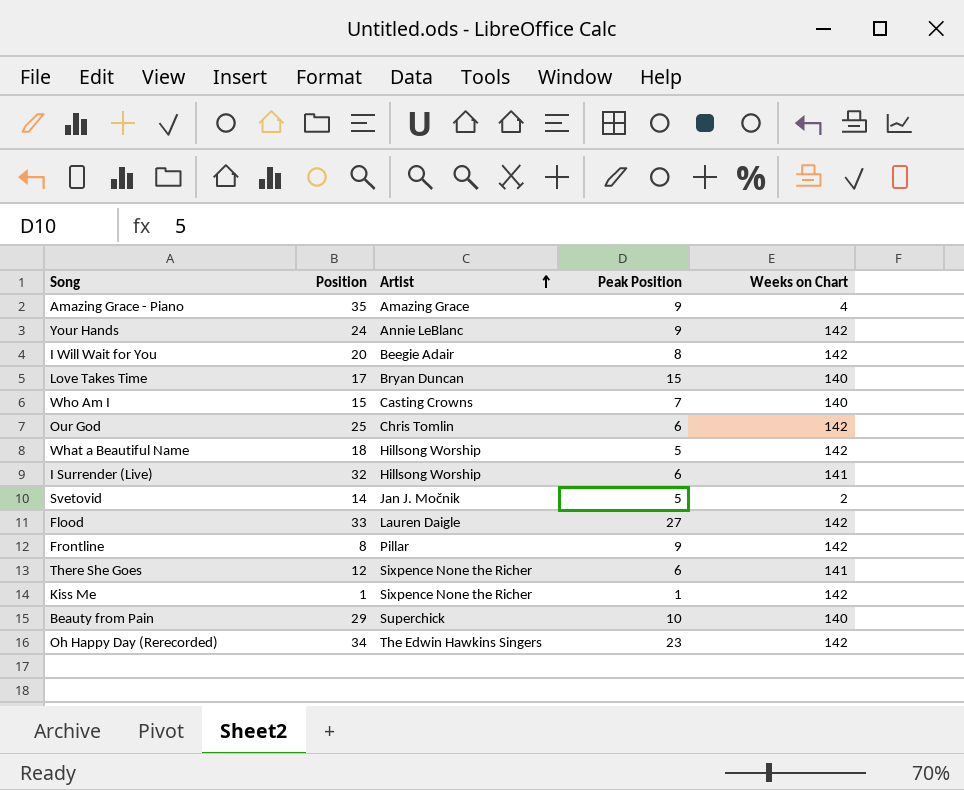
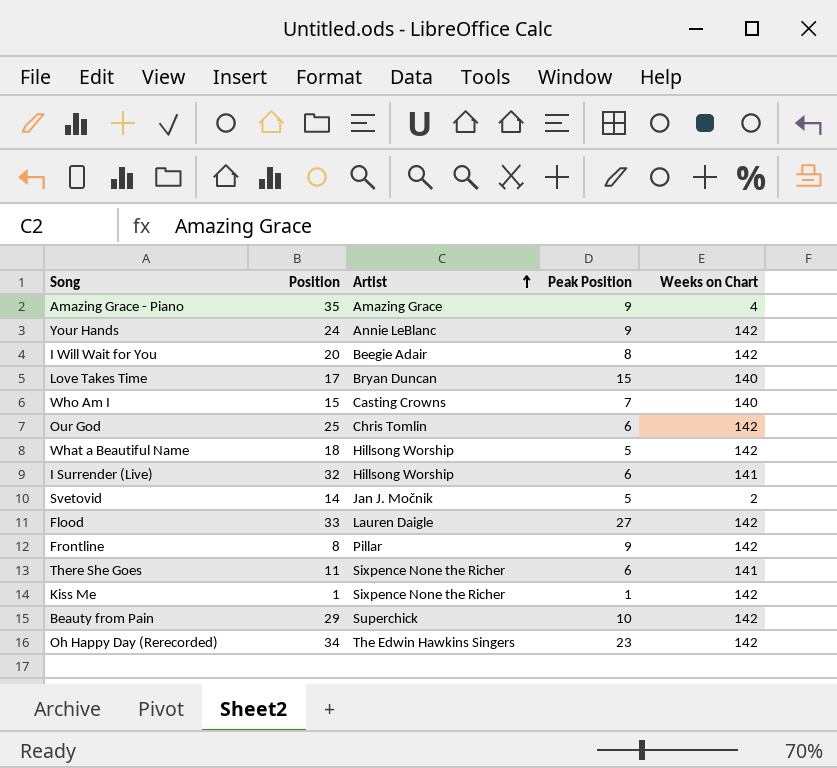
There She Goes | Position: 12 -> 11
Beauty from Pain | Weeks on Chart: 140 -> 142

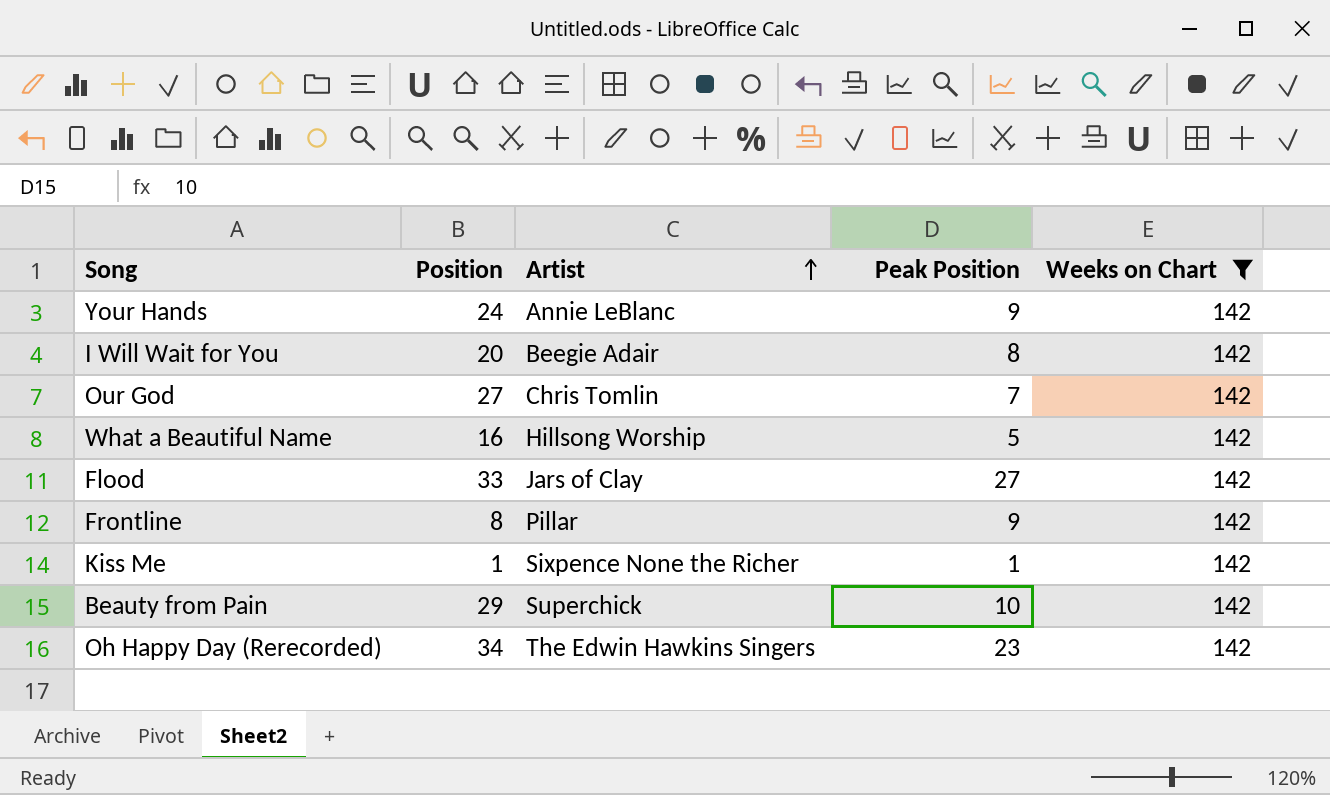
filter: none -> Weeks on Chart = 142
Our God | Position: 25 -> 27
Our God | Peak Position: 6 -> 7
What a Beautiful Name | Position: 18 -> 16
Flood | Artist: Lauren Daigle -> Jars of Clay

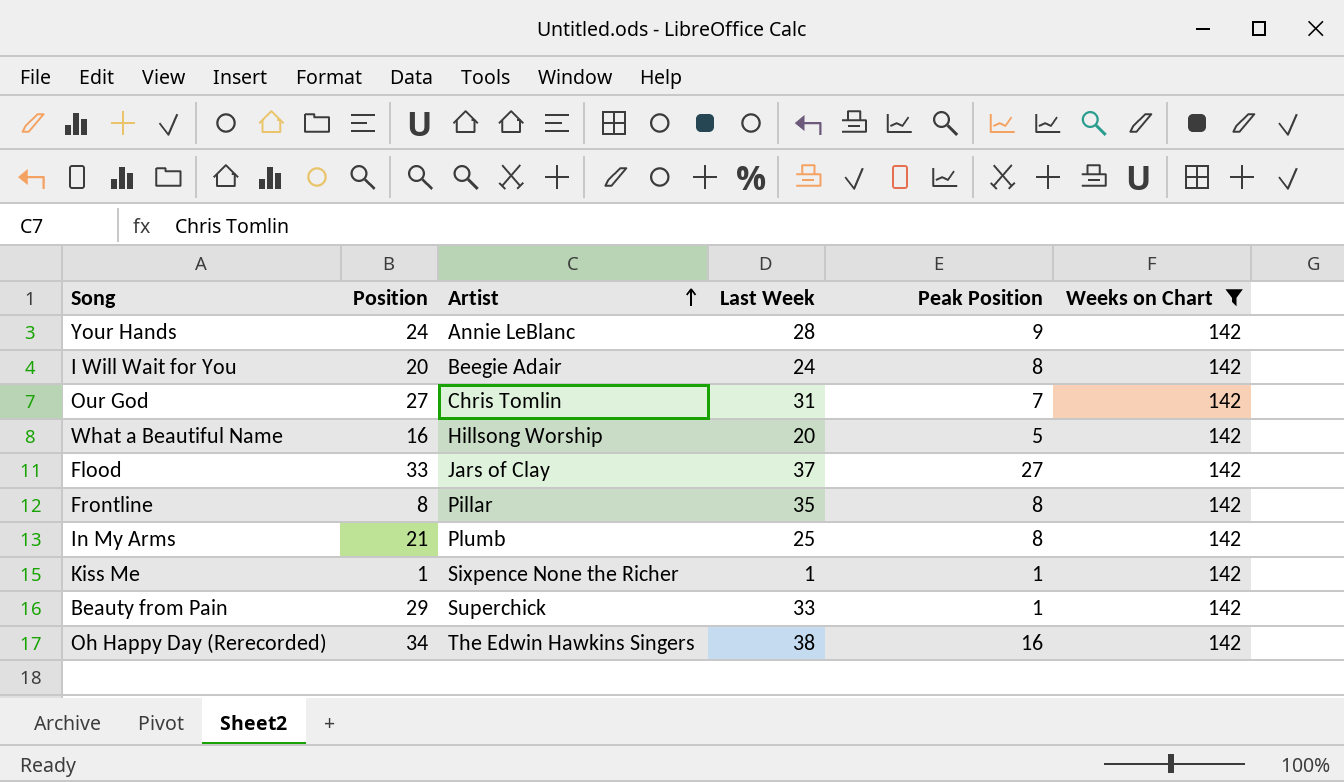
column Last Week | position: none -> 4
Frontline | Peak Position: 9 -> 8
row In My Arms: none -> 21 | Plumb | 25 | 8 | 142
Beauty from Pain | Peak Position: 10 -> 1
Oh Happy Day (Rerecorded) | Peak Position: 23 -> 16

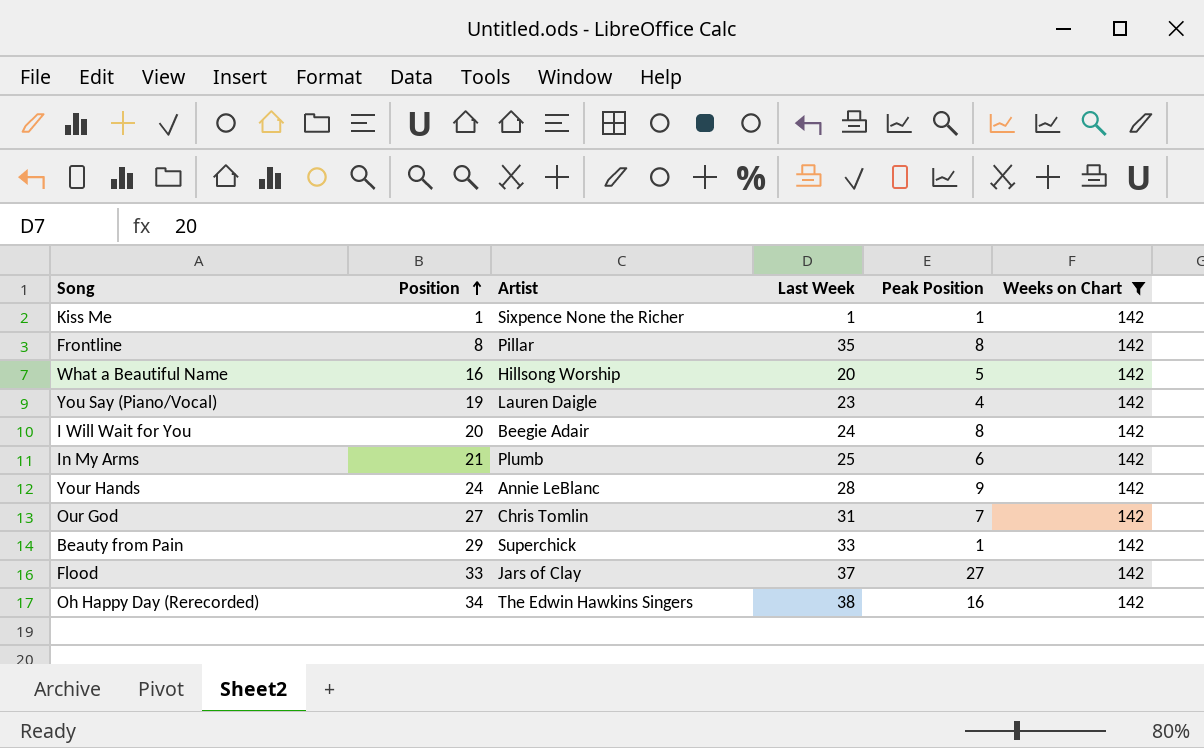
row order: Artist ascending -> Position ascending
row You Say (Piano/Vocal): none -> 19 | Lauren Daigle | 23 | 4 | 142
In My Arms | Peak Position: 8 -> 6

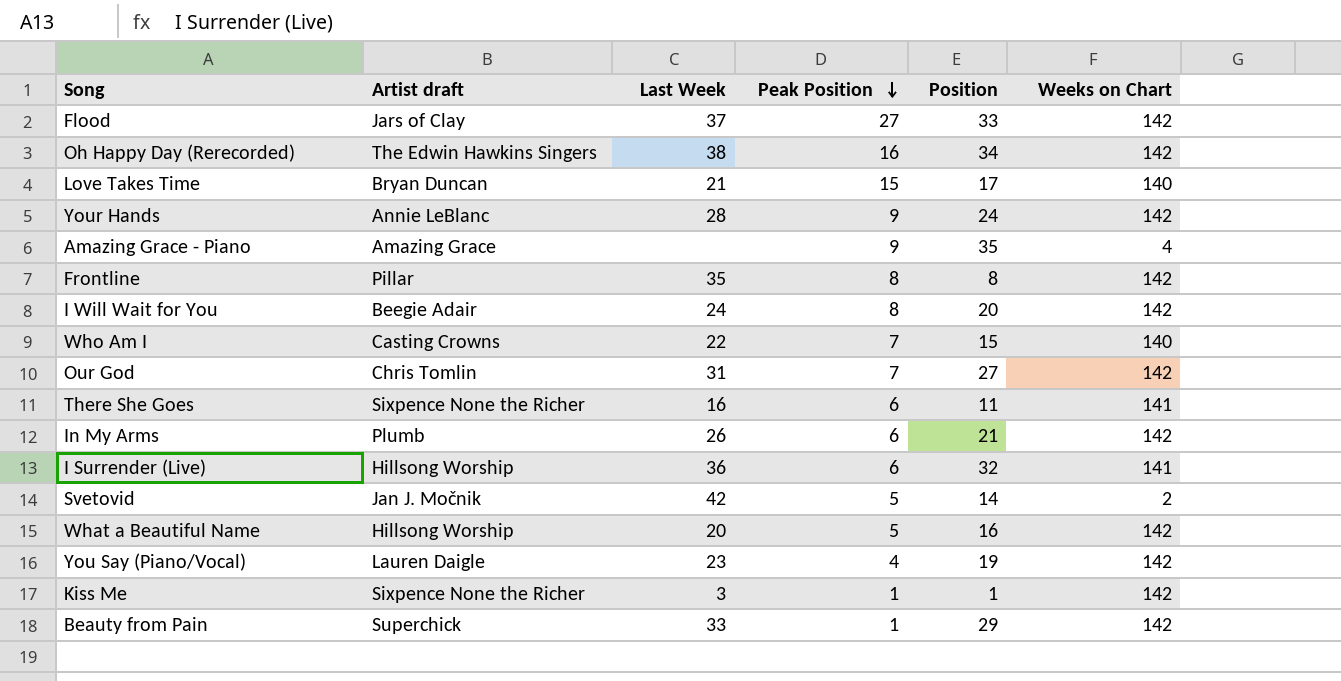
filter: Weeks on Chart = 142 -> none
row order: Position ascending -> Peak Position descending
column name: Artist -> Artist draft
column Position | position: 2 -> 5
In My Arms | Last Week: 25 -> 26
Kiss Me | Last Week: 1 -> 3

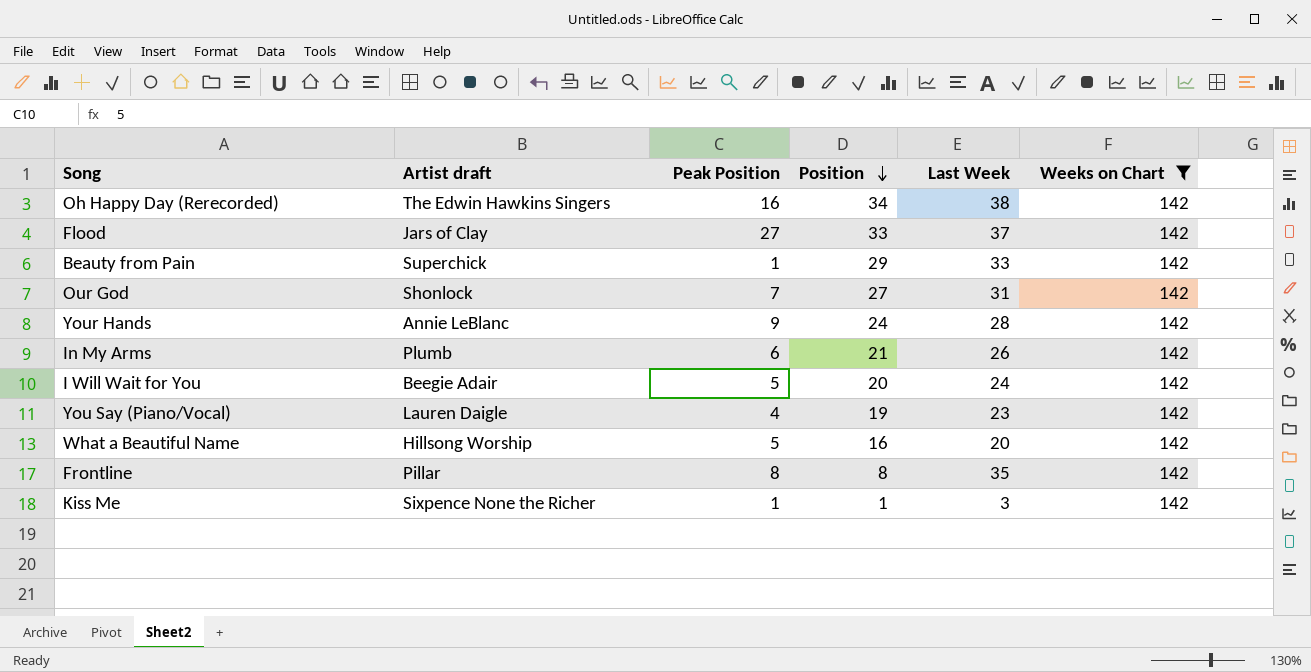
filter: none -> Weeks on Chart = 142
row order: Peak Position descending -> Position descending
column Last Week | position: 3 -> 5
Our God | Artist draft: Chris Tomlin -> Shonlock
I Will Wait for You | Peak Position: 8 -> 5

